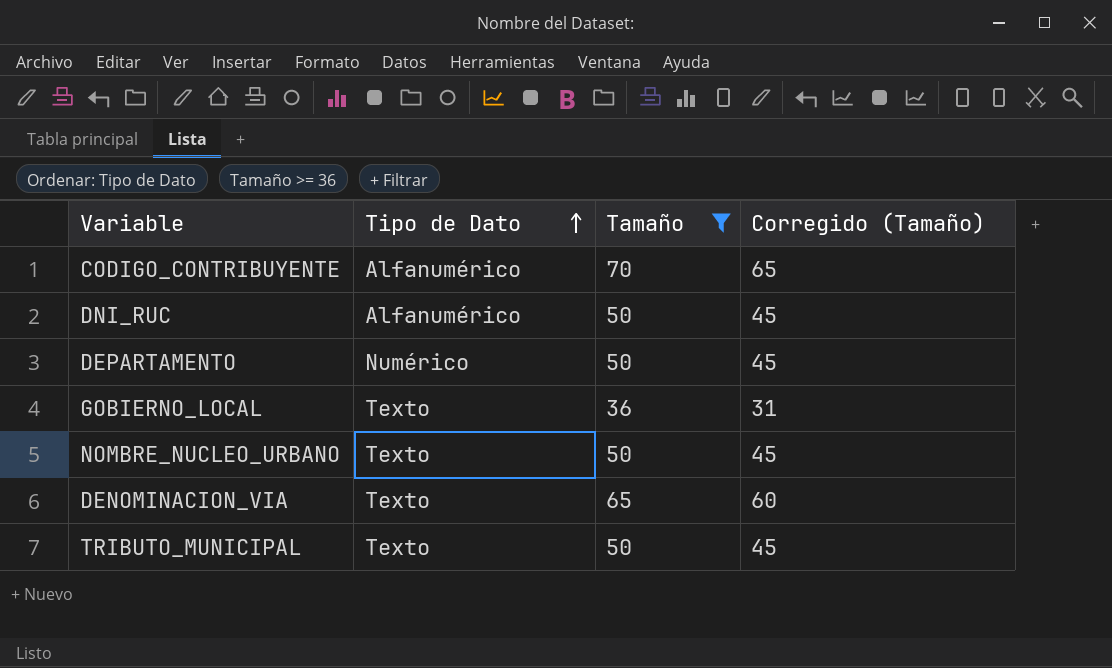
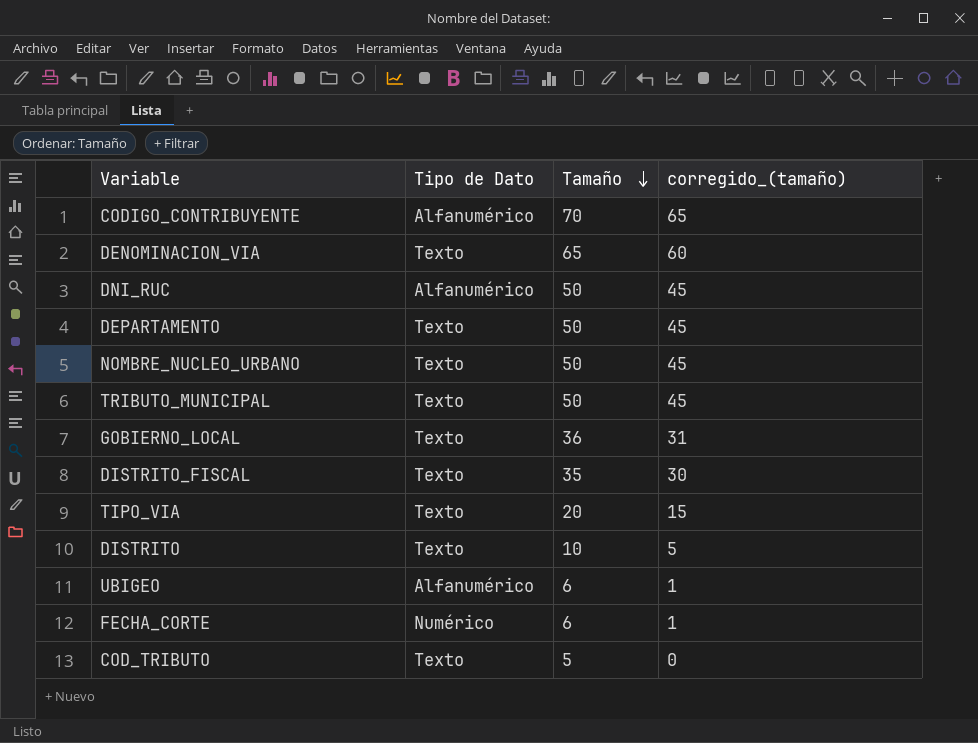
filter: Tamaño >= 36 -> none
row order: Tipo de Dato ascending -> Tamaño descending
column name: Corregido (Tamaño) -> corregido_(tamaño)
DEPARTAMENTO | Tipo de Dato: Numérico -> Texto

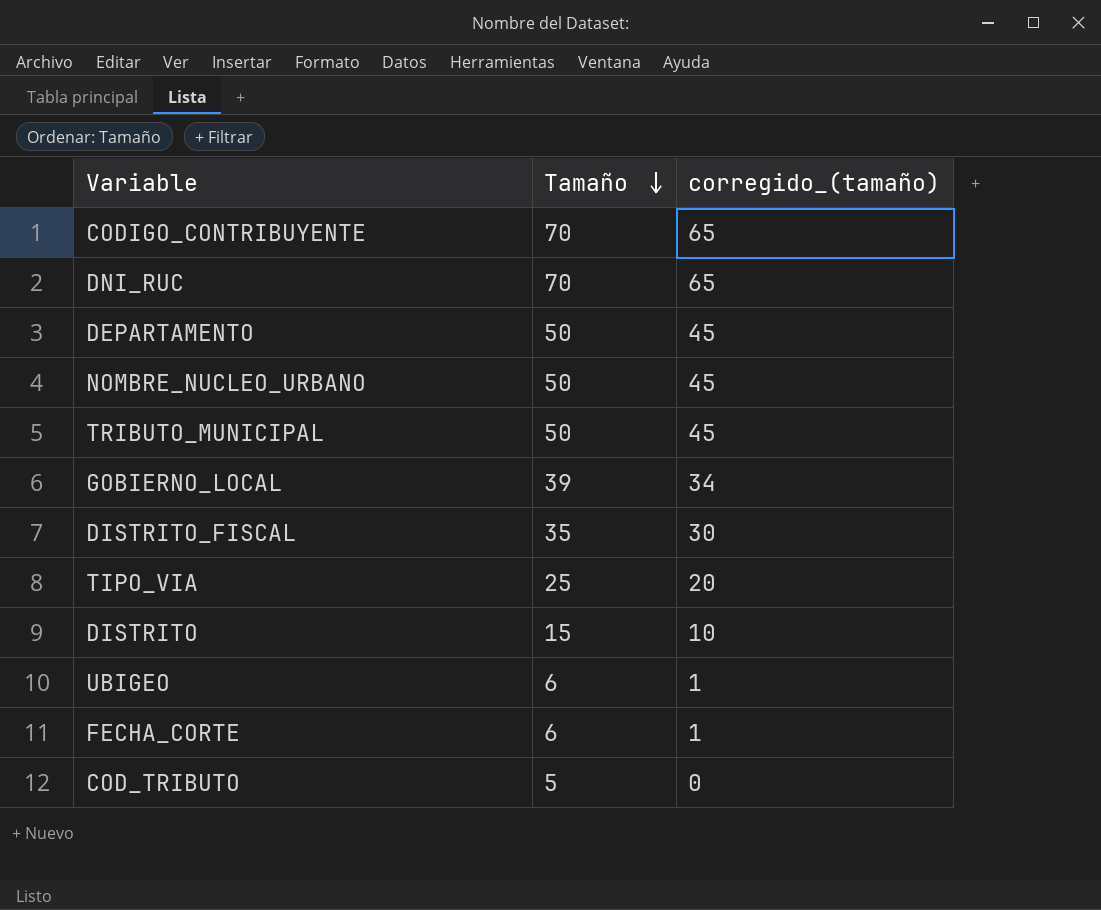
column Tipo de Dato | position: 2 -> none
row DENOMINACION_VIA: Texto | 65 | 60 -> none
DNI_RUC | Tamaño: 50 -> 70
DNI_RUC | corregido_(tamaño): 45 -> 65
GOBIERNO_LOCAL | Tamaño: 36 -> 39
GOBIERNO_LOCAL | corregido_(tamaño): 31 -> 34
TIPO_VIA | Tamaño: 20 -> 25
TIPO_VIA | corregido_(tamaño): 15 -> 20
DISTRITO | Tamaño: 10 -> 15
DISTRITO | corregido_(tamaño): 5 -> 10

